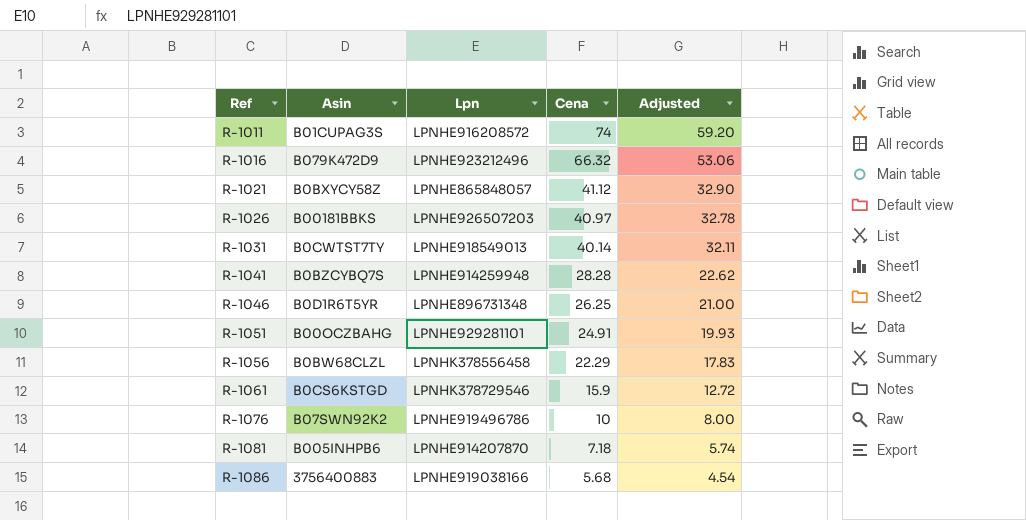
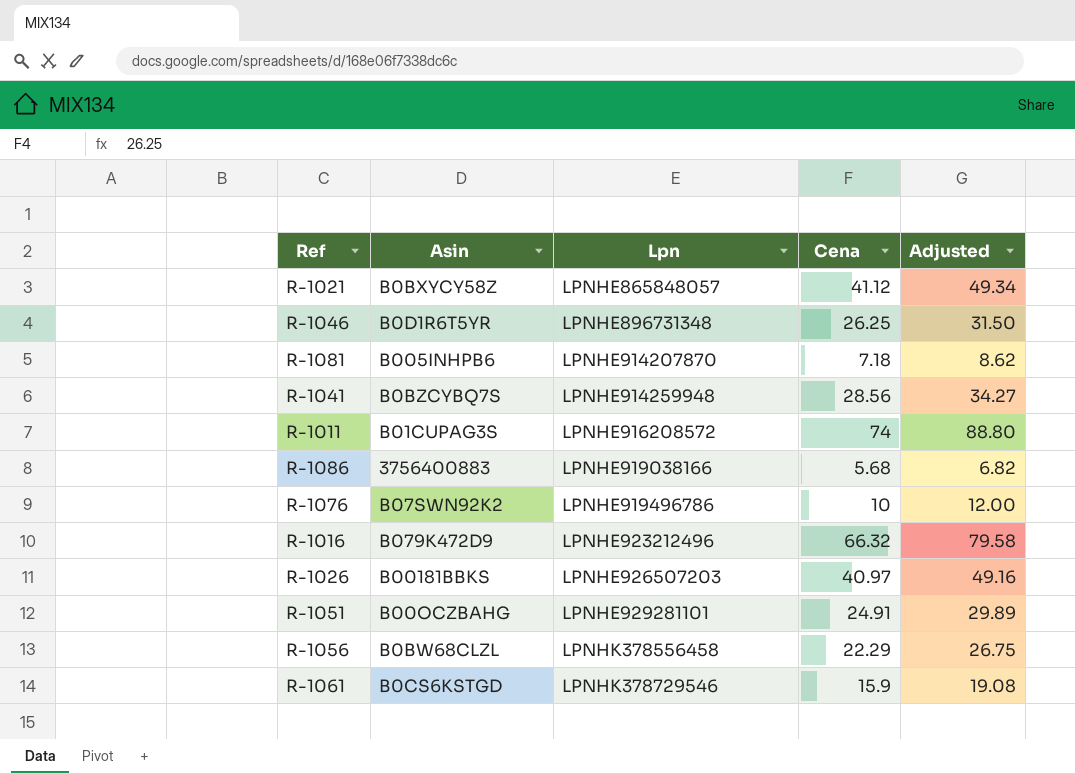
row order: Ref ascending -> Lpn ascending
column Adjusted | formula: [Cena] * 0.8 -> [Cena] * 1.2
row R-1031: B0CWTST7TY | LPNHE918549013 | 40.14 | 32.11 -> none
R-1041 | Cena: 28.28 -> 28.56

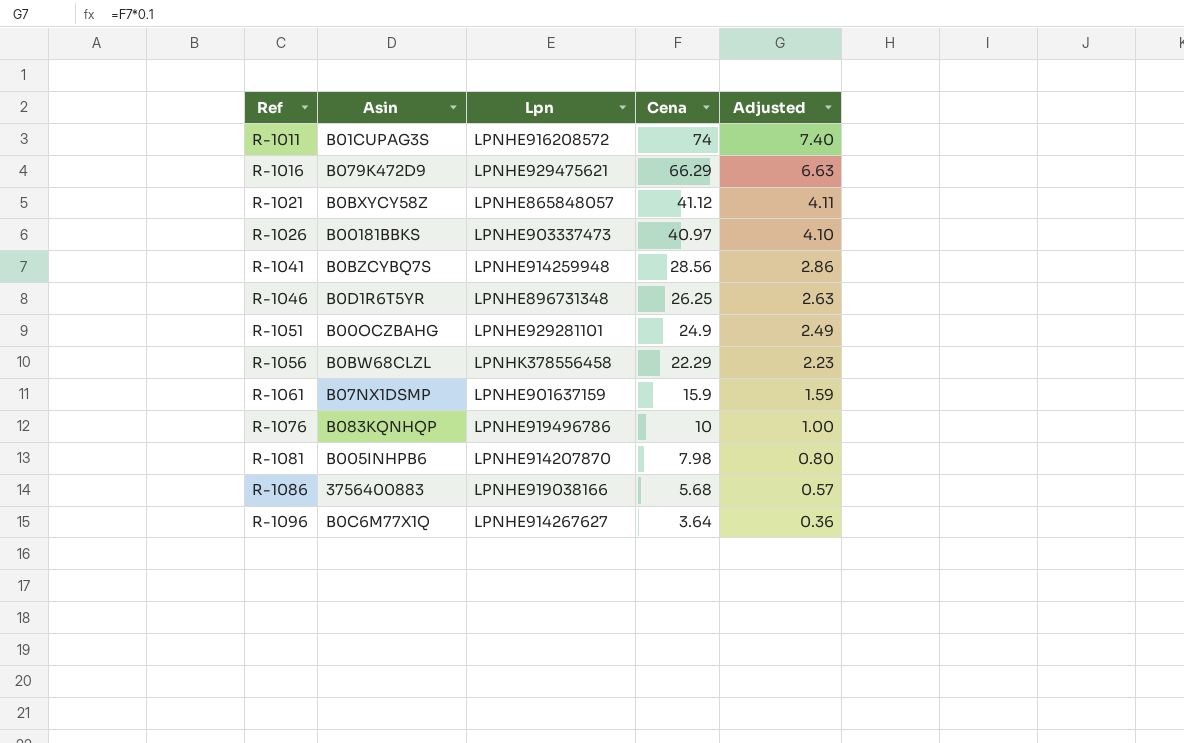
row order: Lpn ascending -> Ref ascending
column Adjusted | formula: [Cena] * 1.2 -> [Cena] * 0.1
R-1016 | Lpn: LPNHE923212496 -> LPNHE929475621
R-1016 | Cena: 66.32 -> 66.29
R-1026 | Lpn: LPNHE926507203 -> LPNHE903337473
R-1051 | Cena: 24.91 -> 24.9
R-1061 | Asin: B0CS6KSTGD -> B07NX1DSMP
R-1061 | Lpn: LPNHK378729546 -> LPNHE901637159
R-1076 | Asin: B07SWN92K2 -> B083KQNHQP
R-1081 | Cena: 7.18 -> 7.98
row R-1096: none -> B0C6M77X1Q | LPNHE914267627 | 3.64 | 0.36

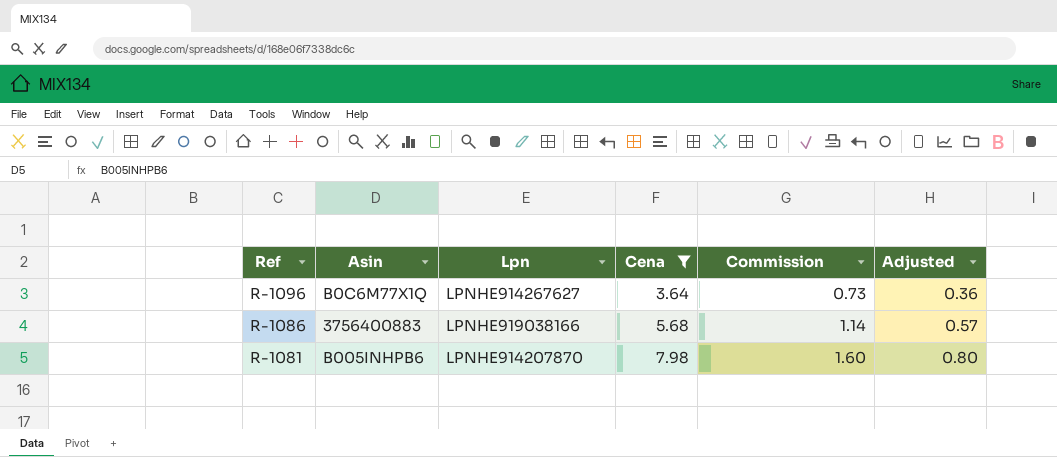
filter: none -> Cena <= 7.98
row order: Ref ascending -> Ref descending
column Commission | formula: none -> [Cena] * 0.2

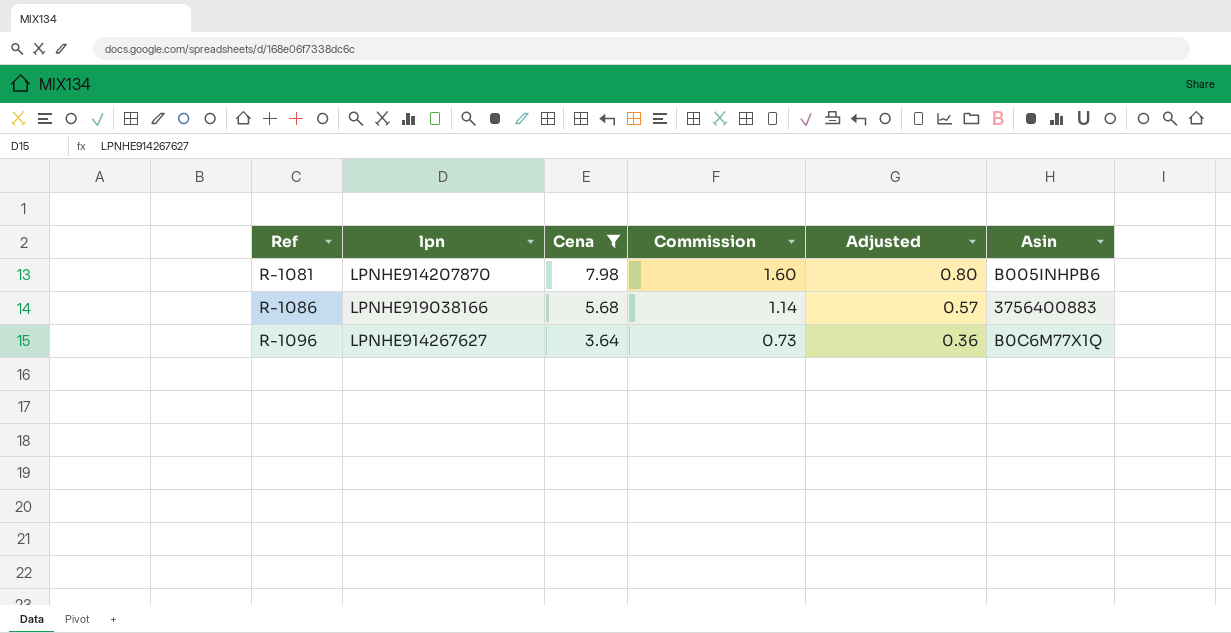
row order: Ref descending -> Ref ascending
column name: Lpn -> lpn
column Asin | position: 2 -> 6

